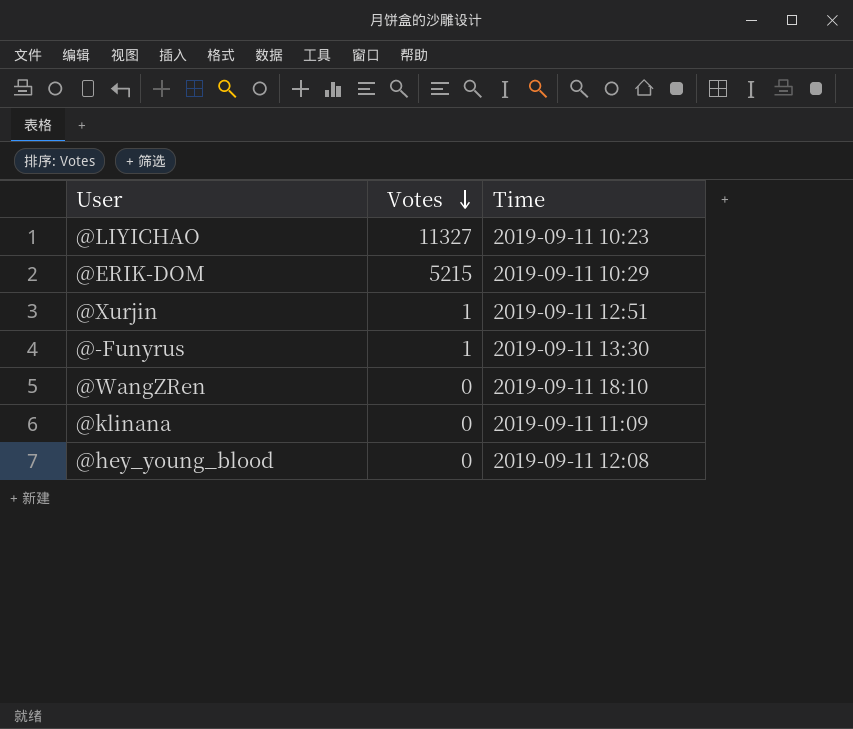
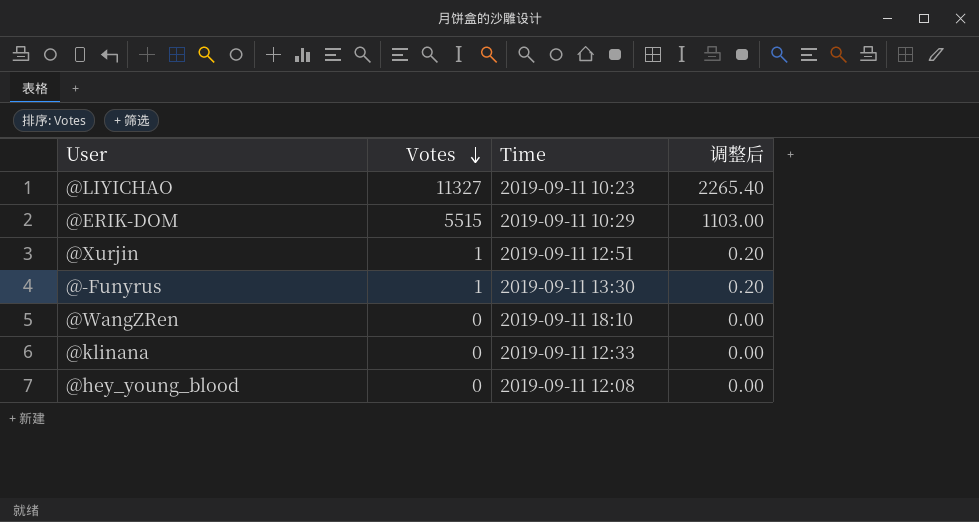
column 调整后 | formula: none -> [Votes] * 0.2
@ERIK-DOM | Votes: 5215 -> 5515
@klinana | Time: 2019-09-11 11:09 -> 2019-09-11 12:33

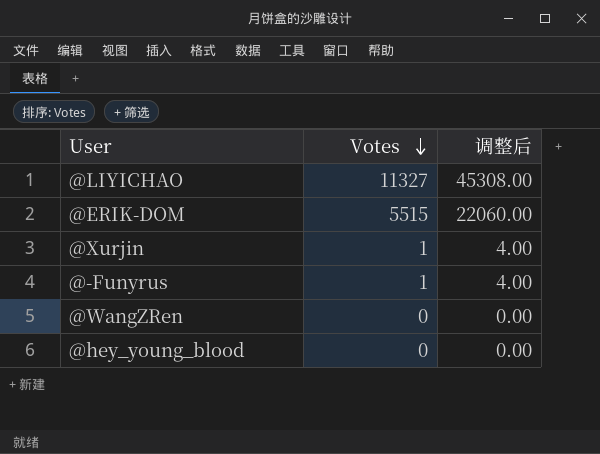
column Time | position: 3 -> none
column 调整后 | formula: [Votes] * 0.2 -> [Votes] * 4
row @klinana: 0 | 2019-09-11 12:33 | 0.00 -> none

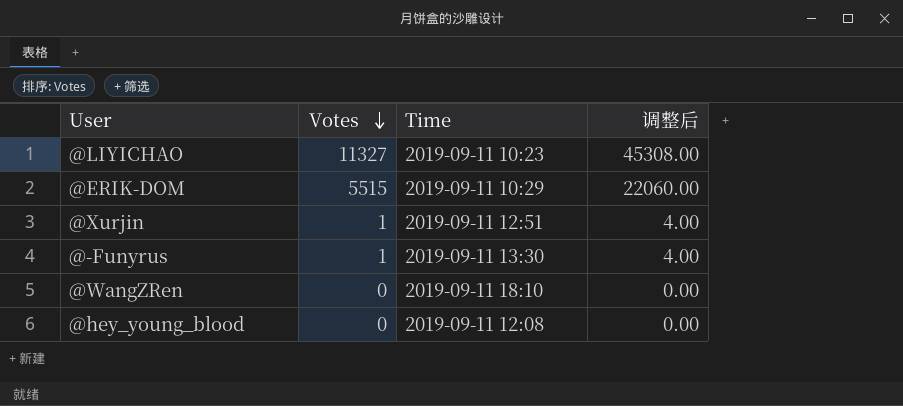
column Time | position: none -> 3

